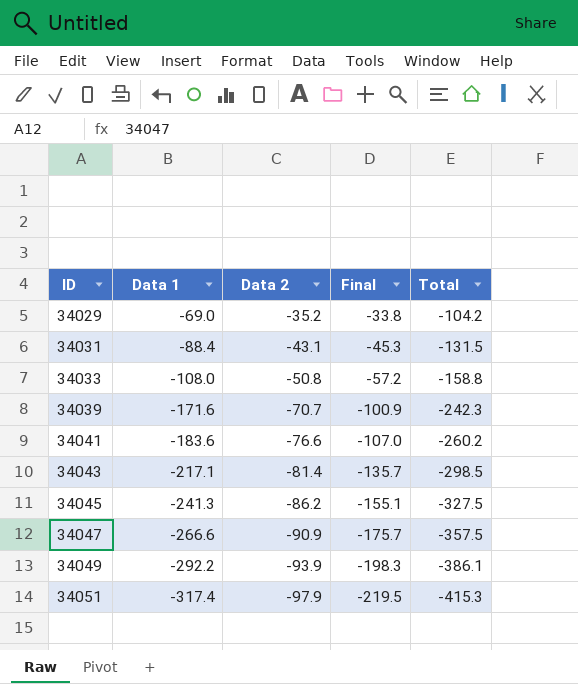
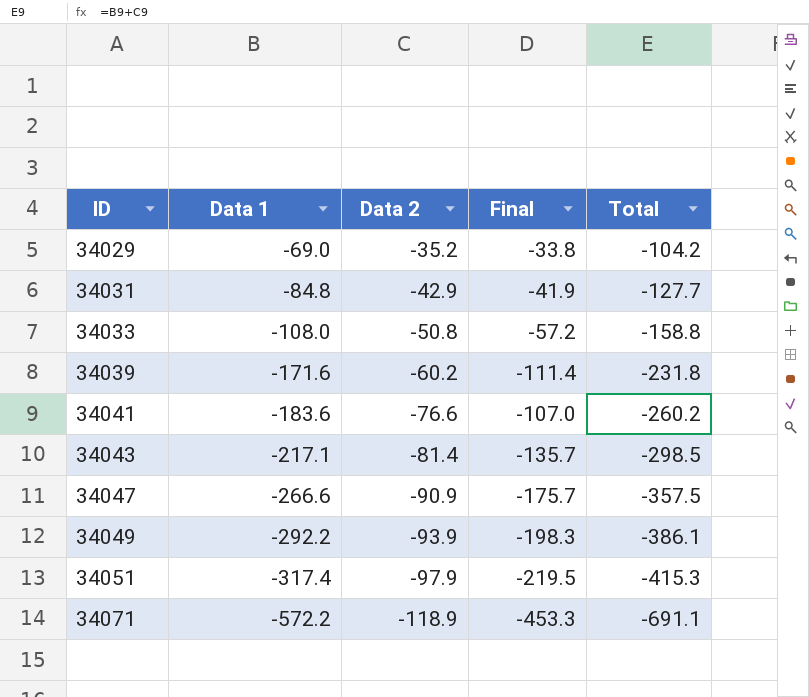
row 34045: -241.3 | -86.2 | -155.1 | -327.5 -> none
34031 | Data 1: -88.4 -> -84.8
34031 | Data 2: -43.1 -> -42.9
34031 | Final: -45.3 -> -41.9
34031 | Total: -131.5 -> -127.7
34039 | Data 2: -70.7 -> -60.2
34039 | Final: -100.9 -> -111.4
34039 | Total: -242.3 -> -231.8
row 34071: none -> -572.2 | -118.9 | -453.3 | -691.1

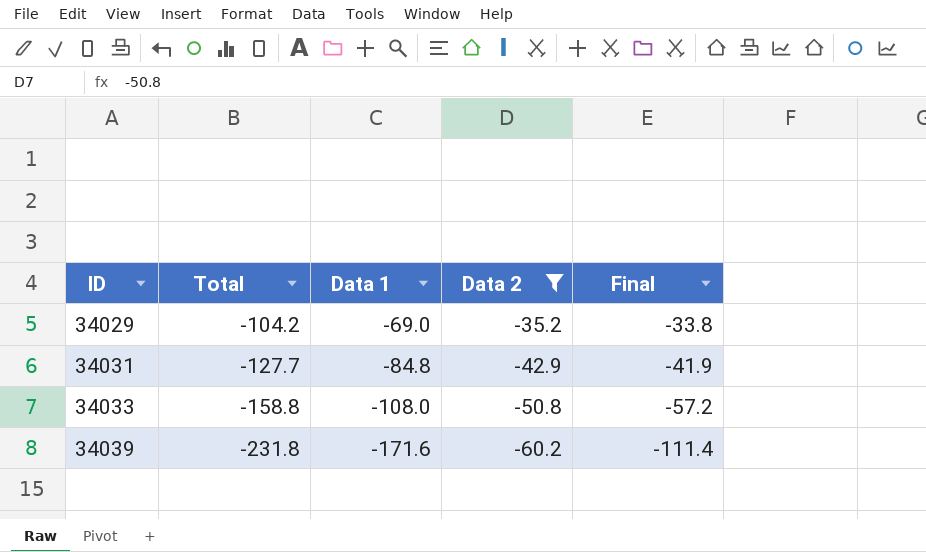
filter: none -> Data 2 >= -60.2
column Total | position: 5 -> 2

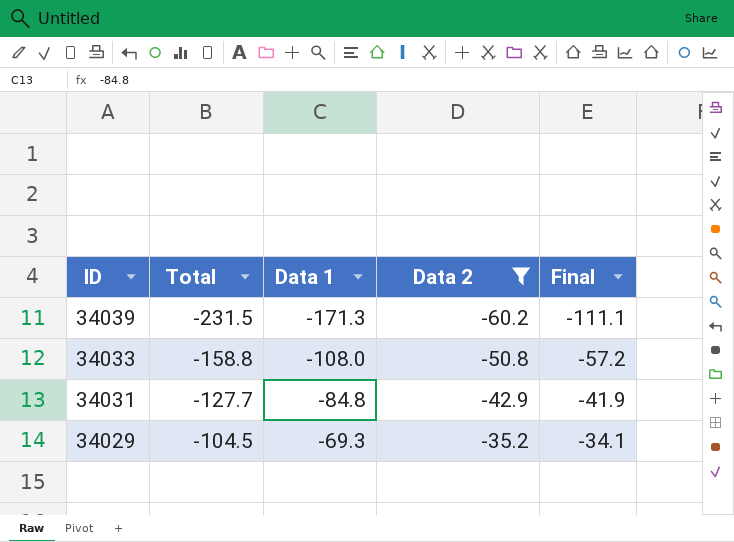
row order: ID ascending -> ID descending
34039 | Total: -231.8 -> -231.5
34039 | Data 1: -171.6 -> -171.3
34039 | Final: -111.4 -> -111.1
34029 | Total: -104.2 -> -104.5
34029 | Data 1: -69.0 -> -69.3
34029 | Final: -33.8 -> -34.1

